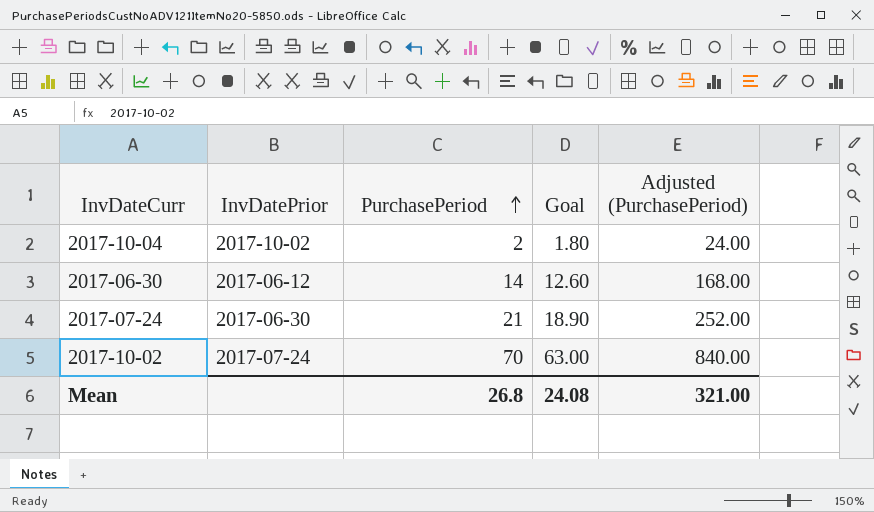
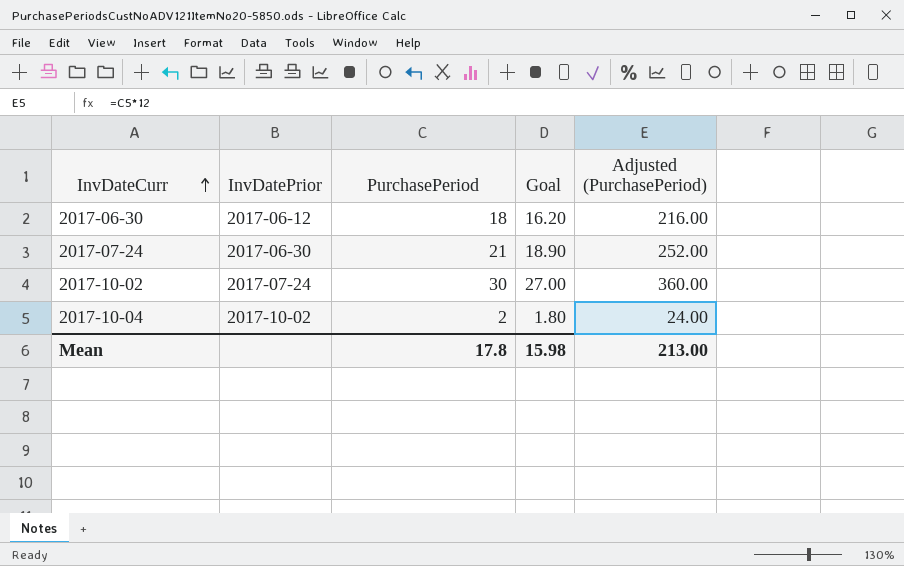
row order: PurchasePeriod ascending -> InvDateCurr ascending
2017-06-30 | PurchasePeriod: 14 -> 18
2017-06-30 | Goal: 12.60 -> 16.20
2017-06-30 | Adjusted (PurchasePeriod): 168.00 -> 216.00
2017-10-02 | PurchasePeriod: 70 -> 30
2017-10-02 | Goal: 63.00 -> 27.00
2017-10-02 | Adjusted (PurchasePeriod): 840.00 -> 360.00
Mean | PurchasePeriod: 26.8 -> 17.8
Mean | Goal: 24.08 -> 15.98
Mean | Adjusted (PurchasePeriod): 321.00 -> 213.00

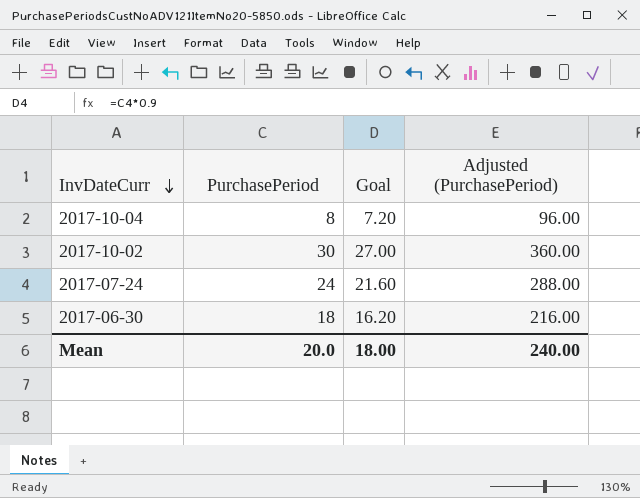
row order: InvDateCurr ascending -> InvDateCurr descending
column InvDatePrior | position: 2 -> none
2017-10-04 | PurchasePeriod: 2 -> 8
2017-10-04 | Goal: 1.80 -> 7.20
2017-10-04 | Adjusted (PurchasePeriod): 24.00 -> 96.00
2017-07-24 | PurchasePeriod: 21 -> 24
2017-07-24 | Goal: 18.90 -> 21.60
2017-07-24 | Adjusted (PurchasePeriod): 252.00 -> 288.00
Mean | PurchasePeriod: 17.8 -> 20.0
Mean | Goal: 15.98 -> 18.00
Mean | Adjusted (PurchasePeriod): 213.00 -> 240.00

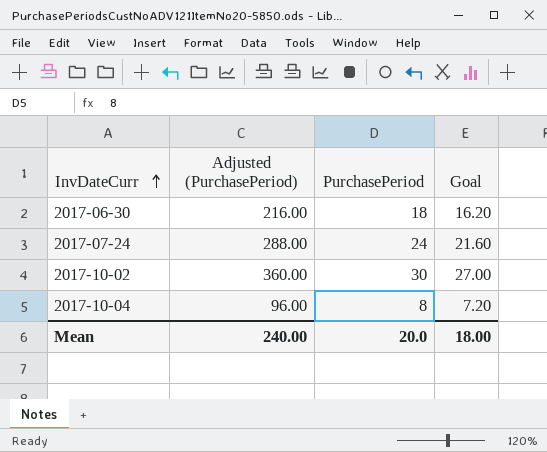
row order: InvDateCurr descending -> InvDateCurr ascending
column Adjusted (PurchasePeriod) | position: 4 -> 2

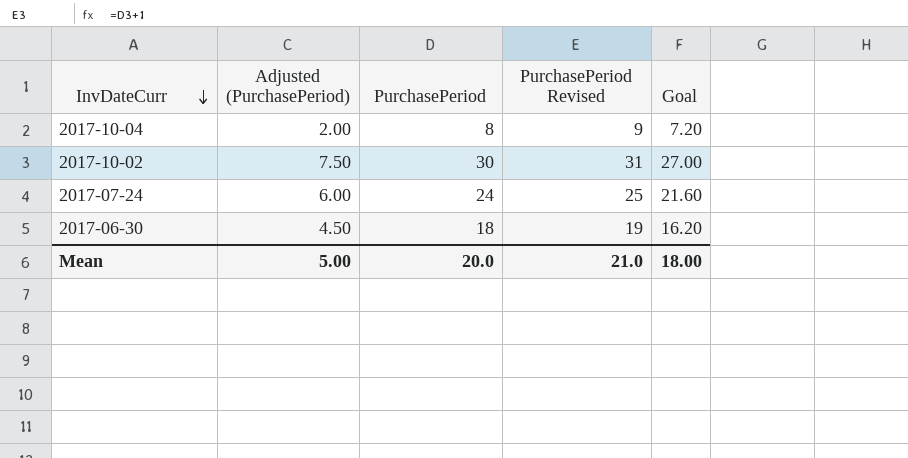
row order: InvDateCurr ascending -> InvDateCurr descending
column Adjusted (PurchasePeriod) | formula: [PurchasePeriod] * 12 -> [PurchasePeriod] * 0.25
column PurchasePeriod Revised | formula: none -> [PurchasePeriod] + 1
Mean | Adjusted (PurchasePeriod): 240.00 -> 5.00

